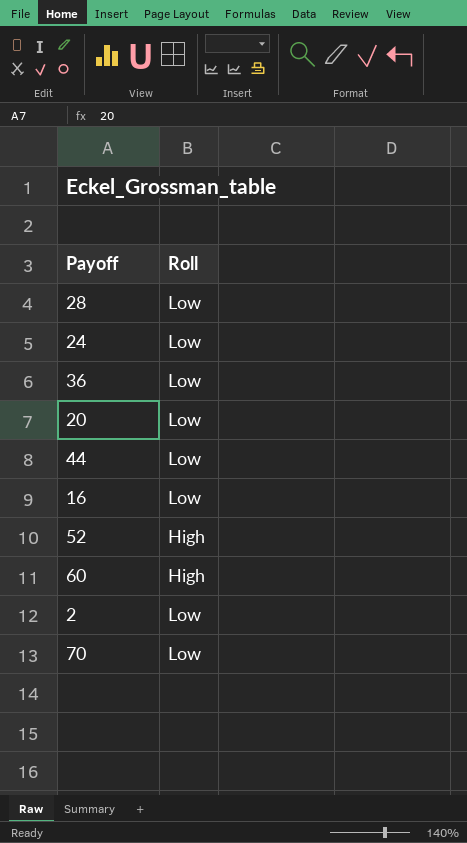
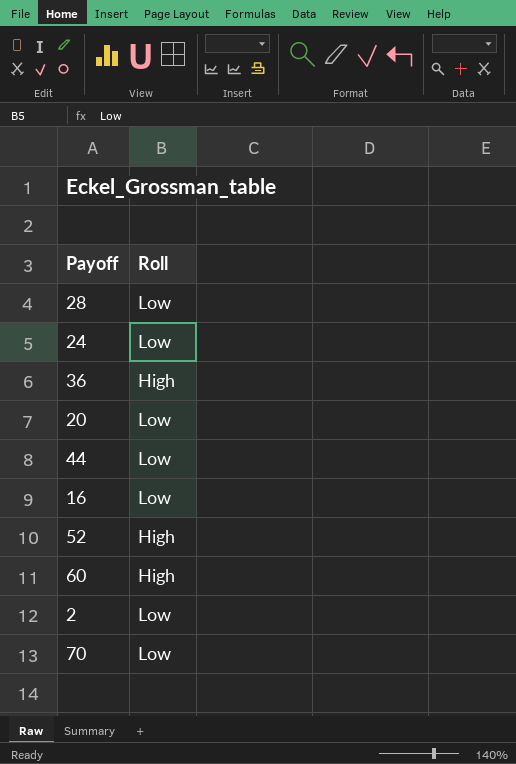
36 | Roll: Low -> High

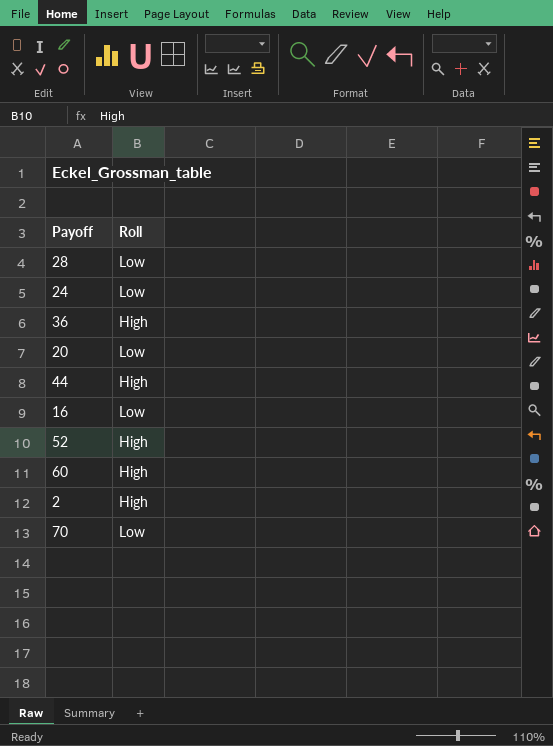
44 | Roll: Low -> High
2 | Roll: Low -> High

